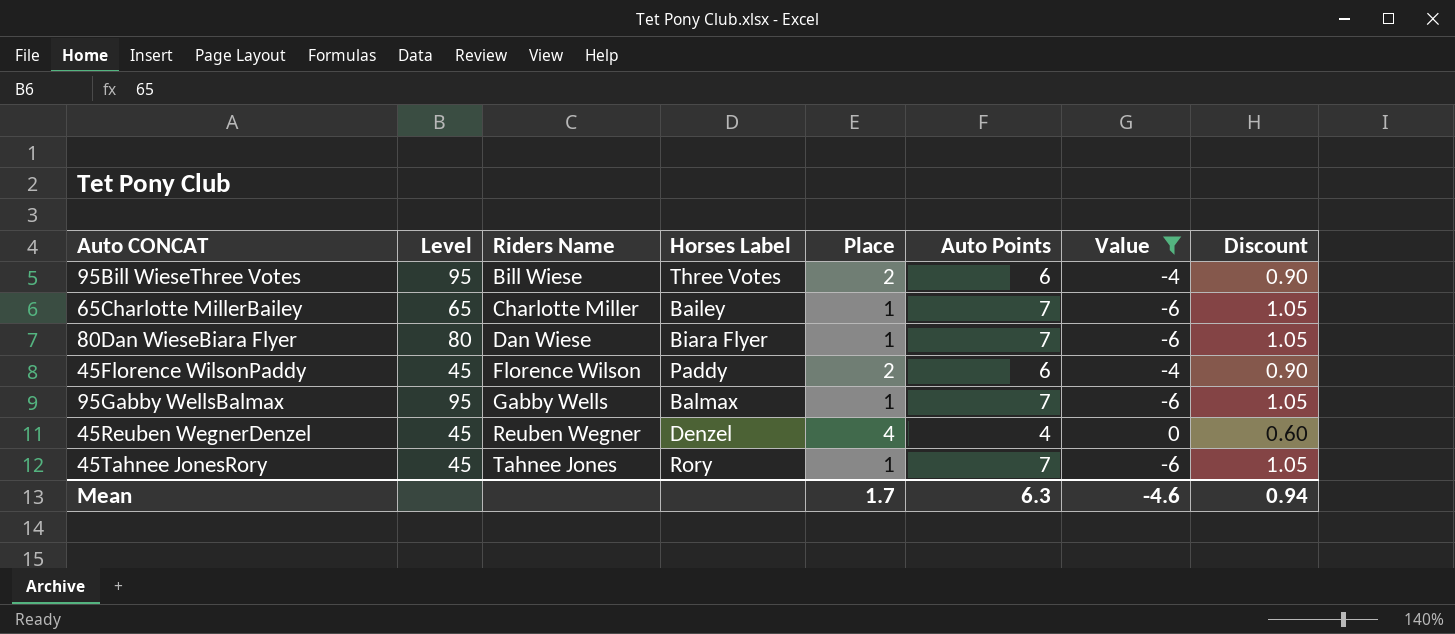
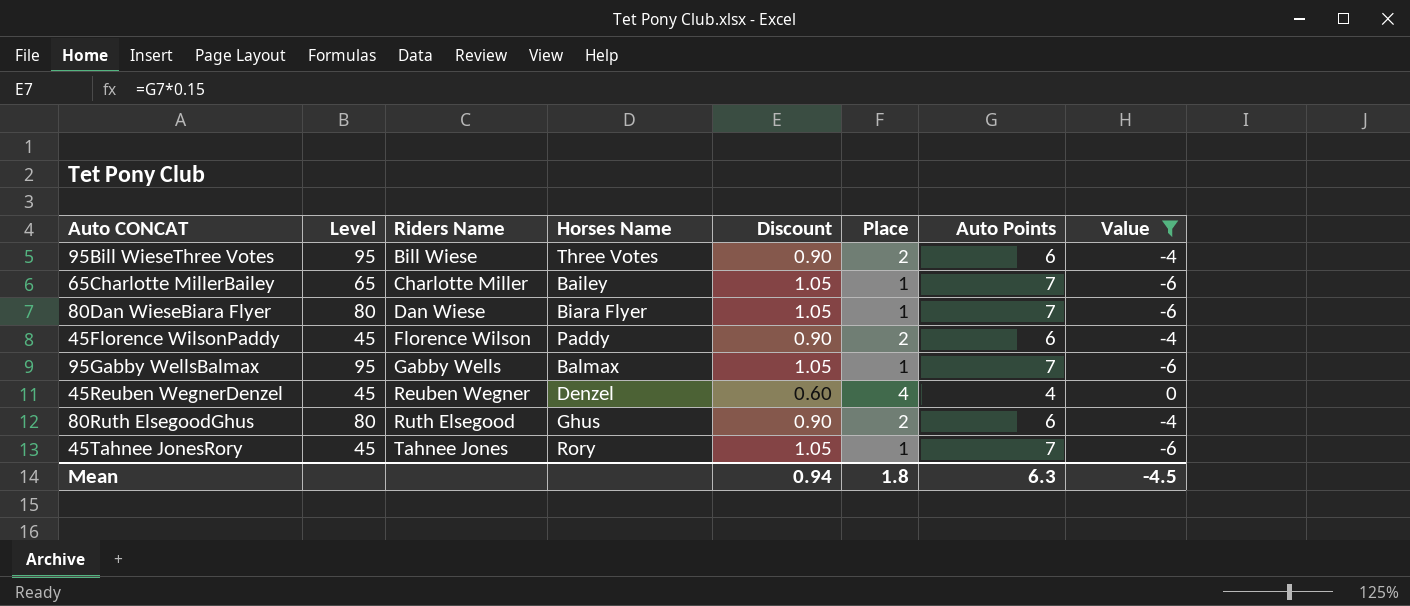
column name: Horses Label -> Horses Name
column Discount | position: 8 -> 5
row 80Ruth ElsegoodGhus: none -> 80 | Ruth Elsegood | Ghus | 0.90 | 2 | 6 | -4
Mean | Place: 1.7 -> 1.8
Mean | Value: -4.6 -> -4.5

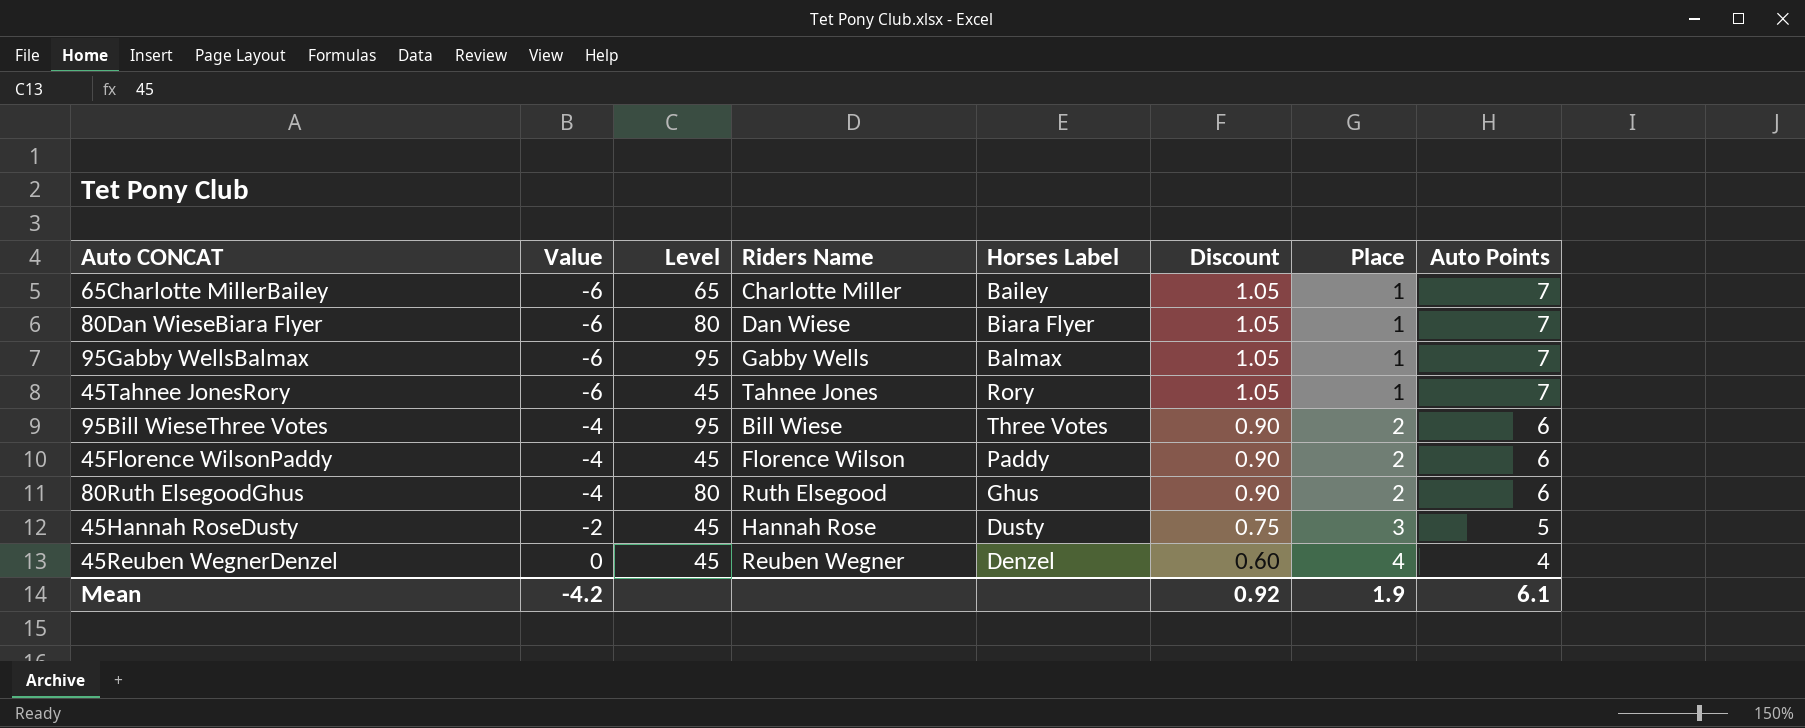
filter: Value != -2 -> none
row order: Riders Name ascending -> Value ascending
column Value | position: 8 -> 2
column name: Horses Name -> Horses Label
Mean | Value: -4.5 -> -4.2
Mean | Discount: 0.94 -> 0.92
Mean | Place: 1.8 -> 1.9
Mean | Auto Points: 6.3 -> 6.1

